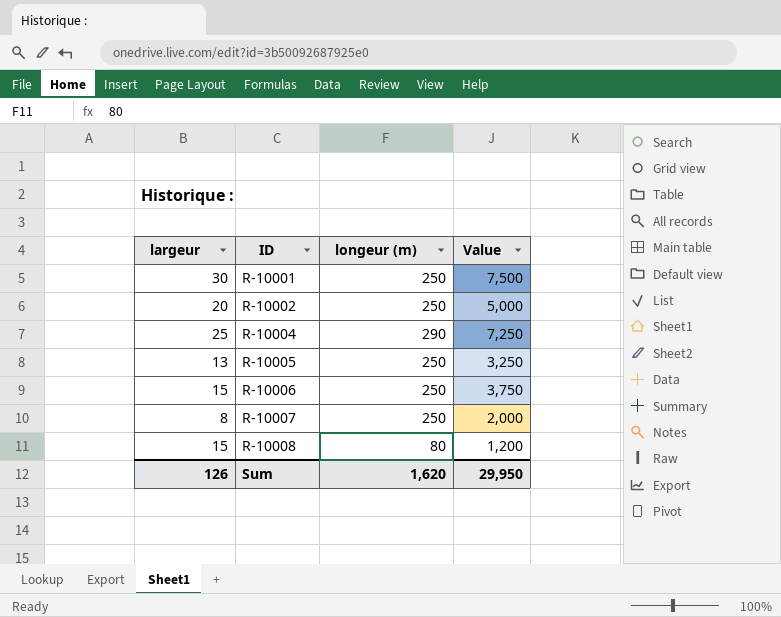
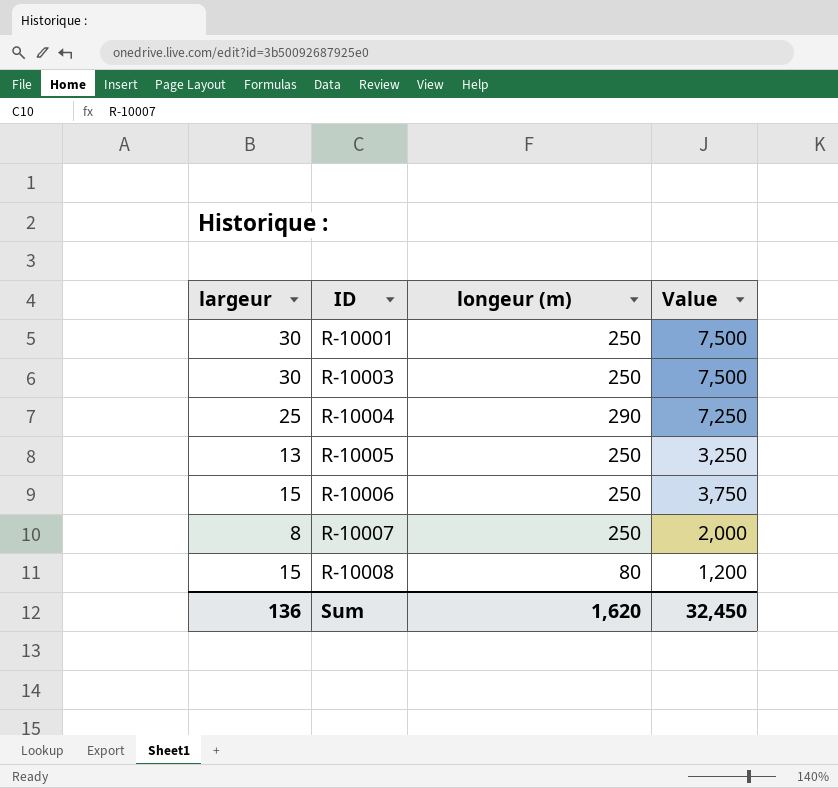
row R-10002: 20 | 250 | 5,000 -> none
row R-10003: none -> 30 | 250 | 7,500
Sum | largeur: 126 -> 136
Sum | Value: 29,950 -> 32,450

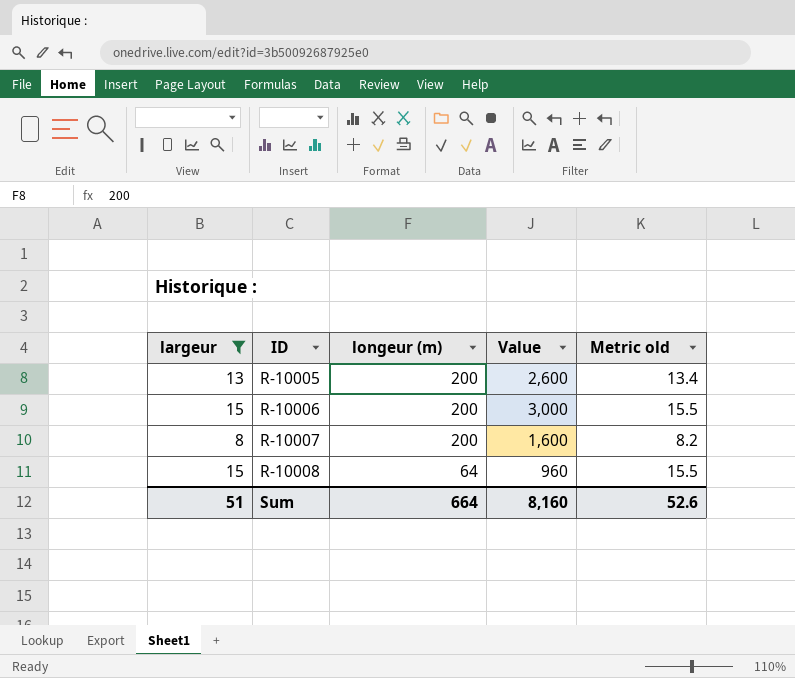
filter: none -> largeur <= 15
column Metric old | formula: none -> [largeur] * 1.03
R-10005 | longeur (m): 250 -> 200
R-10005 | Value: 3,250 -> 2,600
R-10006 | longeur (m): 250 -> 200
R-10006 | Value: 3,750 -> 3,000
R-10007 | longeur (m): 250 -> 200
R-10007 | Value: 2,000 -> 1,600
R-10008 | longeur (m): 80 -> 64
R-10008 | Value: 1,200 -> 960
Sum | largeur: 136 -> 51
Sum | longeur (m): 1,620 -> 664
Sum | Value: 32,450 -> 8,160

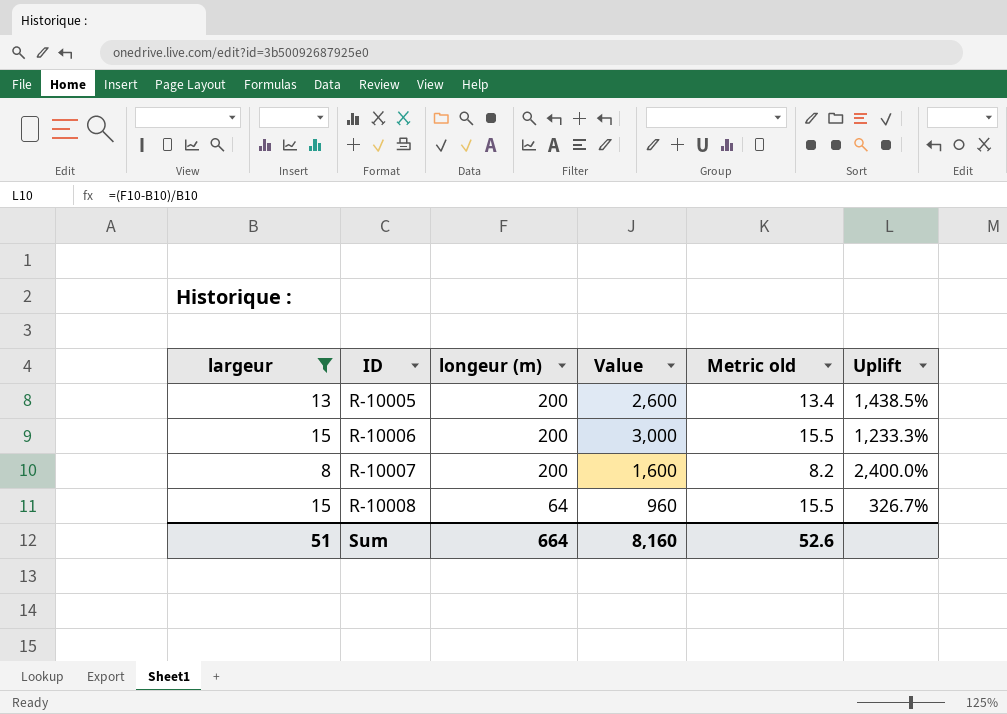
column Uplift | formula: none -> ([longeur (m)] - [largeur]) / [largeur]

